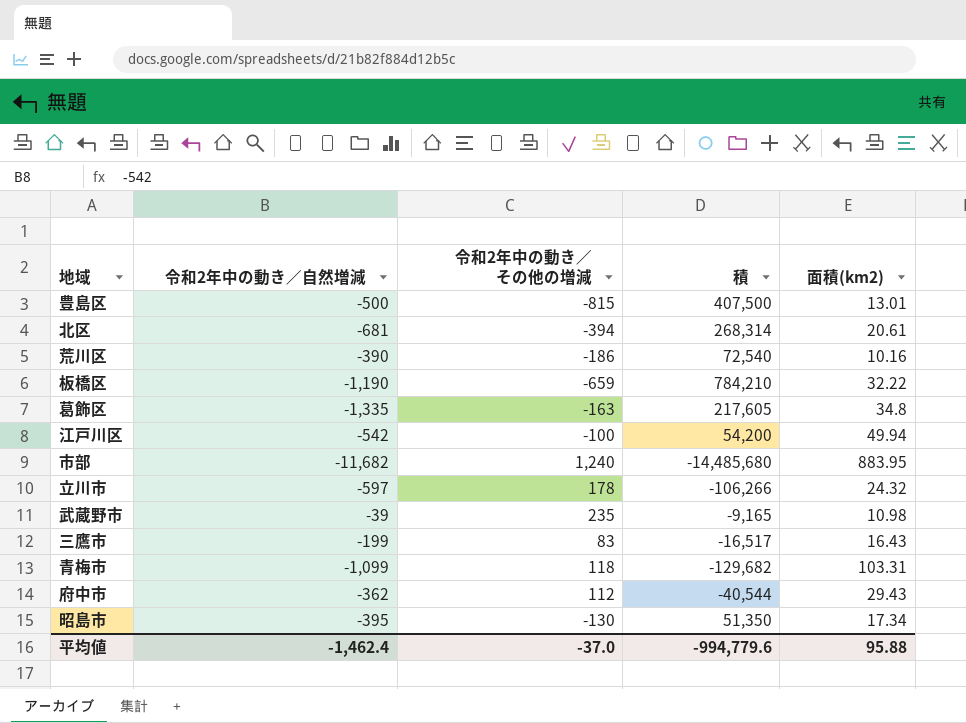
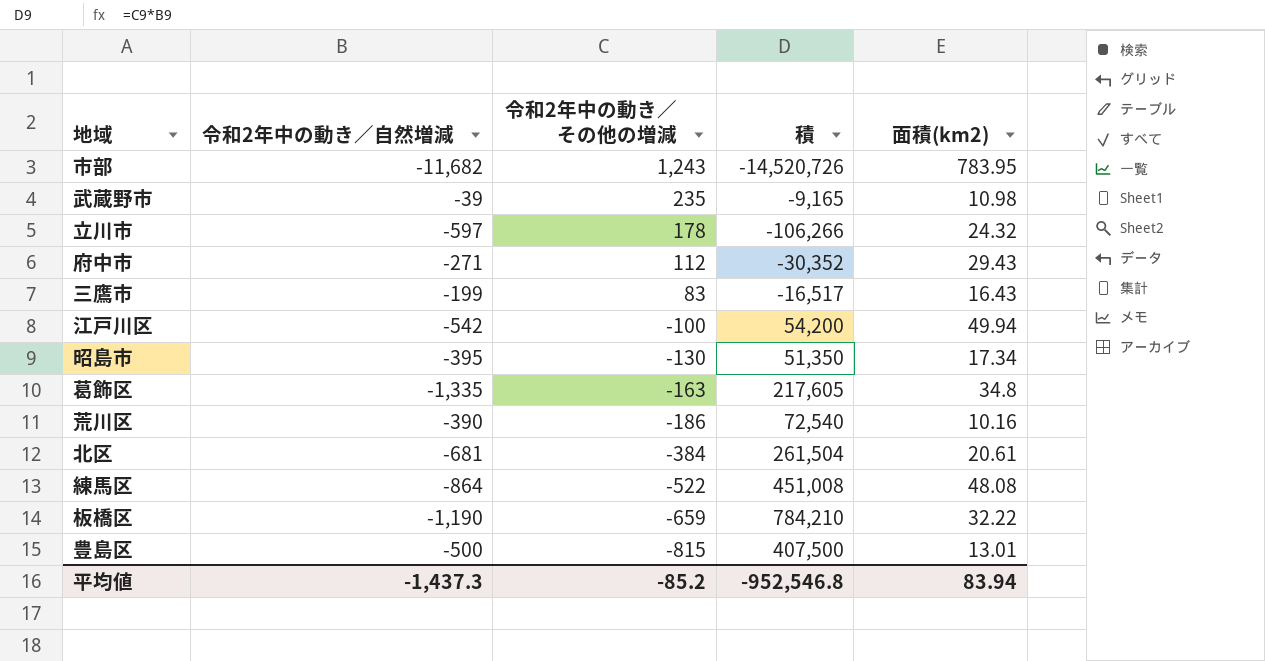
row order: none -> 令和2年中の動き／その他の増減 descending
row 青梅市: -1,099 | 118 | -129,682 | 103.31 -> none
市部 | 令和2年中の動き／その他の増減: 1,240 -> 1,243
市部 | 積: -14,485,680 -> -14,520,726
市部 | 面積(km2): 883.95 -> 783.95
府中市 | 令和2年中の動き／自然増減: -362 -> -271
府中市 | 積: -40,544 -> -30,352
北区 | 令和2年中の動き／その他の増減: -394 -> -384
北区 | 積: 268,314 -> 261,504
row 練馬区: none -> -864 | -522 | 451,008 | 48.08
平均値 | 令和2年中の動き／自然増減: -1,462.4 -> -1,437.3
平均値 | 令和2年中の動き／その他の増減: -37.0 -> -85.2
平均値 | 積: -994,779.6 -> -952,546.8
平均値 | 面積(km2): 95.88 -> 83.94

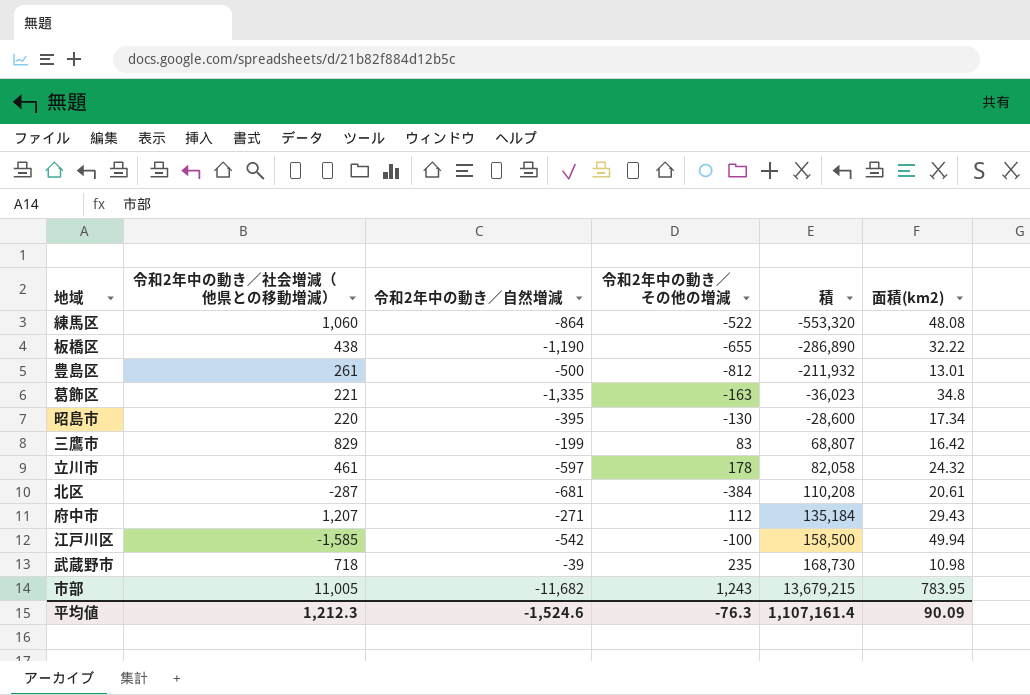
row order: 令和2年中の動き／その他の増減 descending -> 積 ascending
column 令和2年中の動き／社会増減（他県との移動増減） | position: none -> 2
column 積 | formula: [令和2年中の動き／自然増減] * [令和2年中の動き／その他の増減] -> [令和2年中の動き／社会増減（他県との移動増減）] * [令和2年中の動き／その他の増減]
row 荒川区: -390 | -186 | 72,540 | 10.16 -> none
板橋区 | 令和2年中の動き／その他の増減: -659 -> -655
豊島区 | 令和2年中の動き／その他の増減: -815 -> -812
三鷹市 | 面積(km2): 16.43 -> 16.42
平均値 | 令和2年中の動き／自然増減: -1,437.3 -> -1,524.6
平均値 | 令和2年中の動き／その他の増減: -85.2 -> -76.3
平均値 | 積: -952,546.8 -> 1,107,161.4
平均値 | 面積(km2): 83.94 -> 90.09

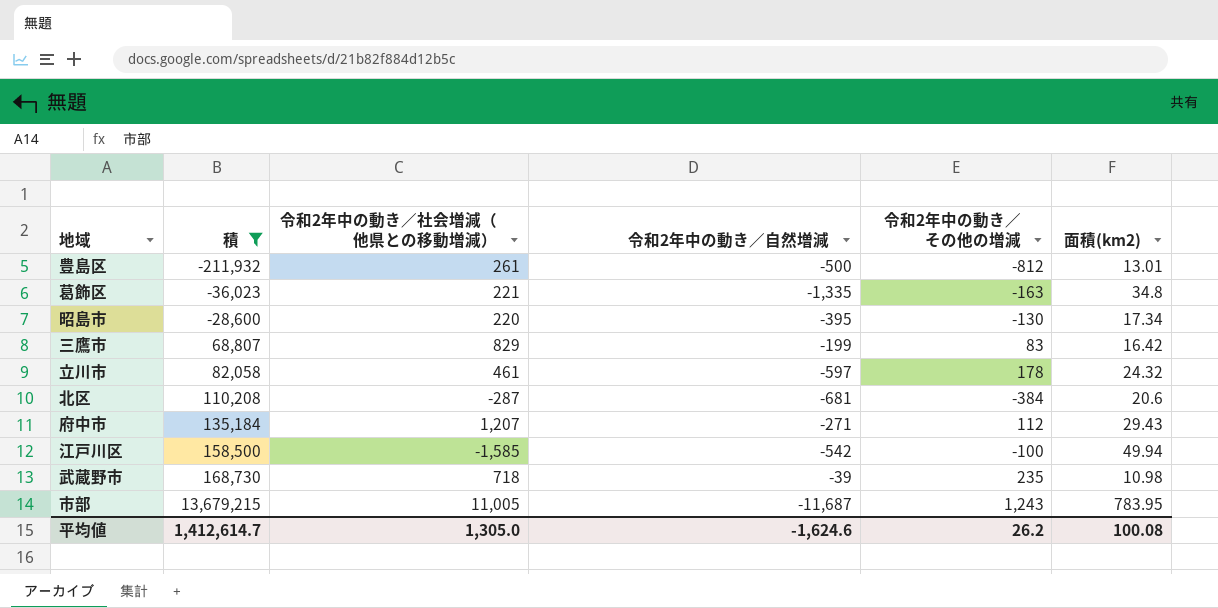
filter: none -> 積 >= -211,932
column 積 | position: 5 -> 2
北区 | 面積(km2): 20.61 -> 20.6
市部 | 令和2年中の動き／自然増減: -11,682 -> -11,687
平均値 | 積: 1,107,161.4 -> 1,412,614.7
平均値 | 令和2年中の動き／社会増減（他県との移動増減）: 1,212.3 -> 1,305.0
平均値 | 令和2年中の動き／自然増減: -1,524.6 -> -1,624.6
平均値 | 令和2年中の動き／その他の増減: -76.3 -> 26.2
平均値 | 面積(km2): 90.09 -> 100.08

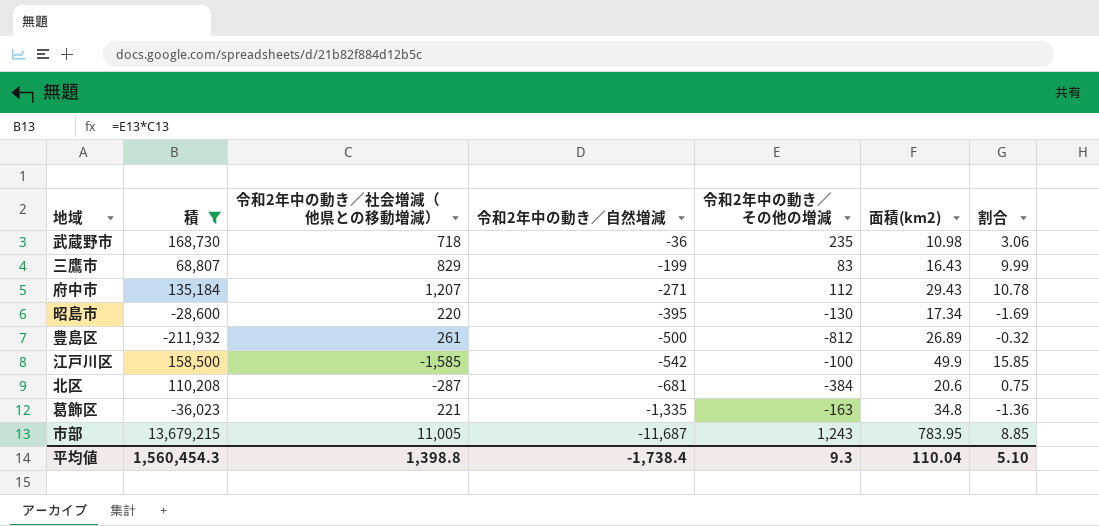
row order: 積 ascending -> 令和2年中の動き／自然増減 descending
column 割合 | formula: none -> [令和2年中の動き／社会増減（他県との移動増減）] / [令和2年中の動き／その他の増減]
row 立川市: 82,058 | 461 | -597 | 178 | 24.32 -> none
武蔵野市 | 令和2年中の動き／自然増減: -39 -> -36
三鷹市 | 面積(km2): 16.42 -> 16.43
豊島区 | 面積(km2): 13.01 -> 26.89
江戸川区 | 面積(km2): 49.94 -> 49.9
平均値 | 積: 1,412,614.7 -> 1,560,454.3
平均値 | 令和2年中の動き／社会増減（他県との移動増減）: 1,305.0 -> 1,398.8
平均値 | 令和2年中の動き／自然増減: -1,624.6 -> -1,738.4
平均値 | 令和2年中の動き／その他の増減: 26.2 -> 9.3
平均値 | 面積(km2): 100.08 -> 110.04

